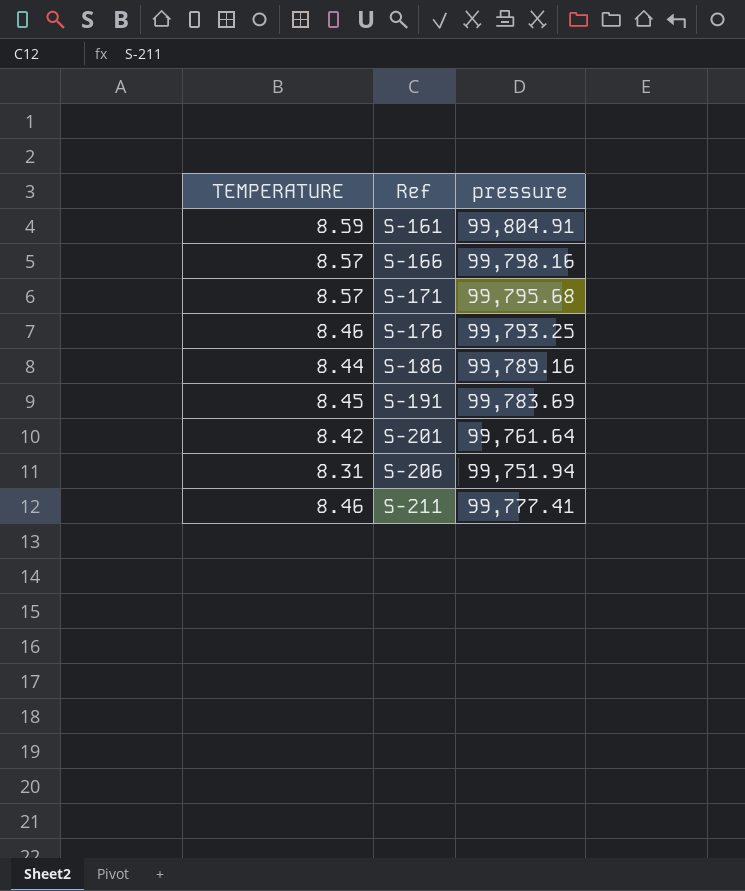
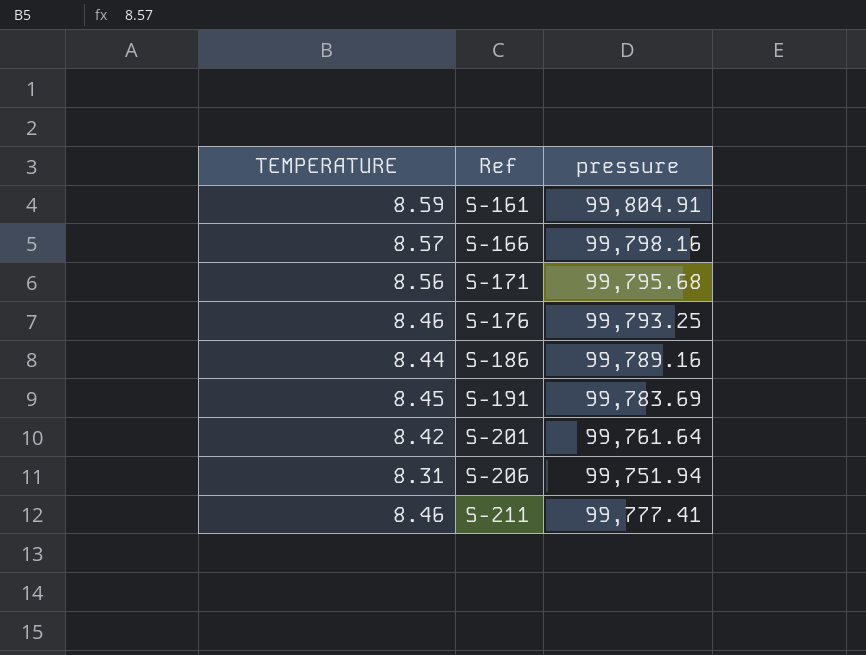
S-171 | TEMPERATURE: 8.57 -> 8.56

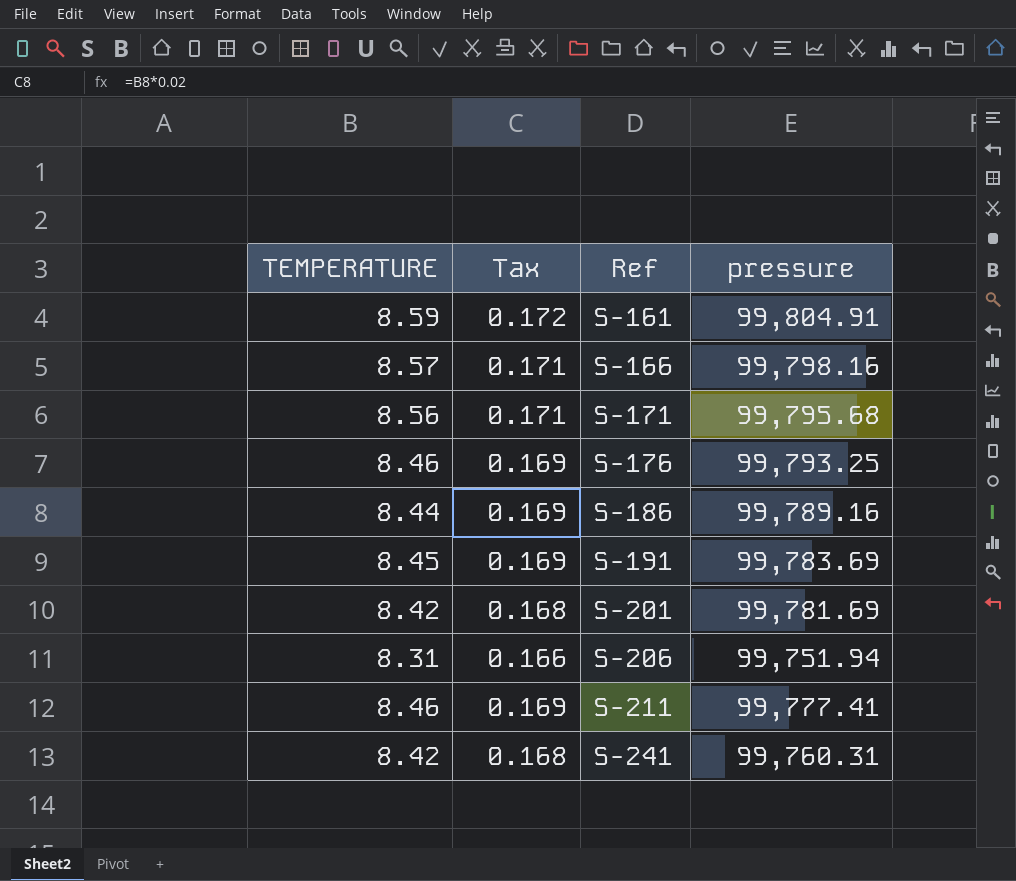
column Tax | formula: none -> [TEMPERATURE] * 0.02
S-201 | pressure: 99,761.64 -> 99,781.69
row S-241: none -> 8.42 | 0.168 | 99,760.31

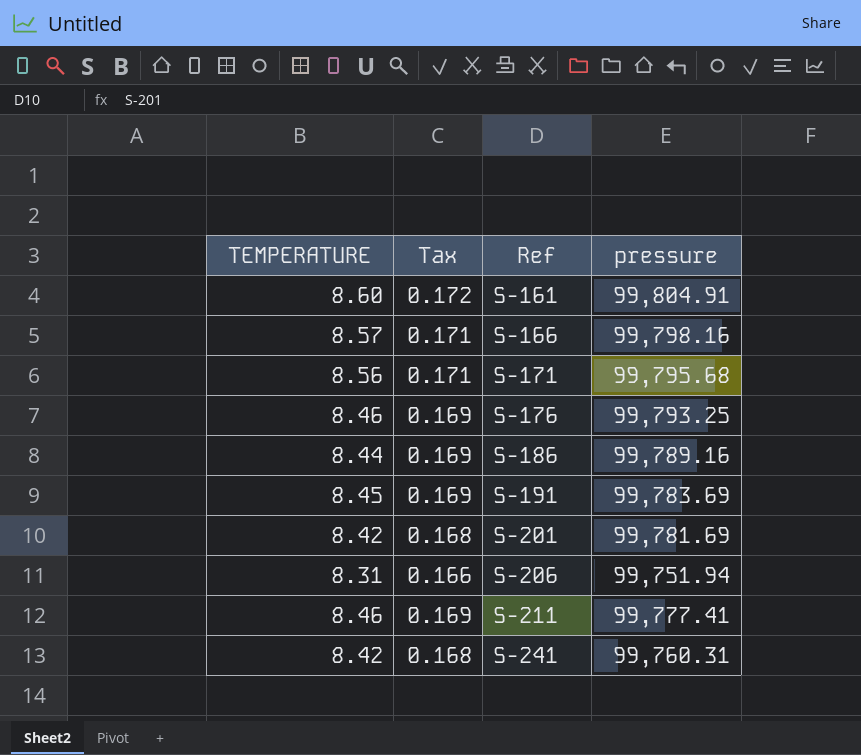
S-161 | TEMPERATURE: 8.59 -> 8.60

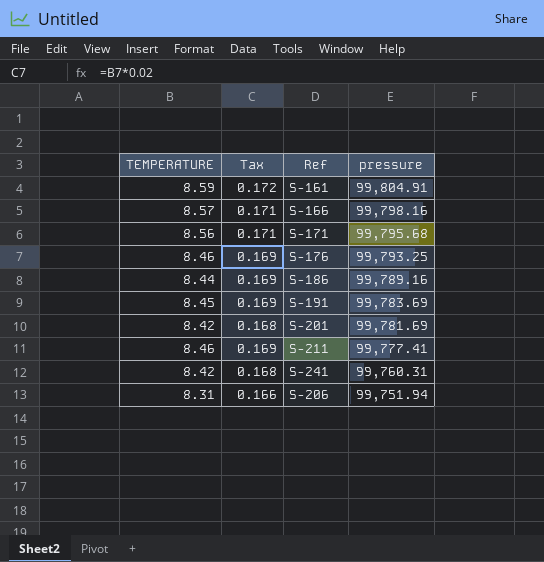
row order: Ref ascending -> pressure descending
S-161 | TEMPERATURE: 8.60 -> 8.59

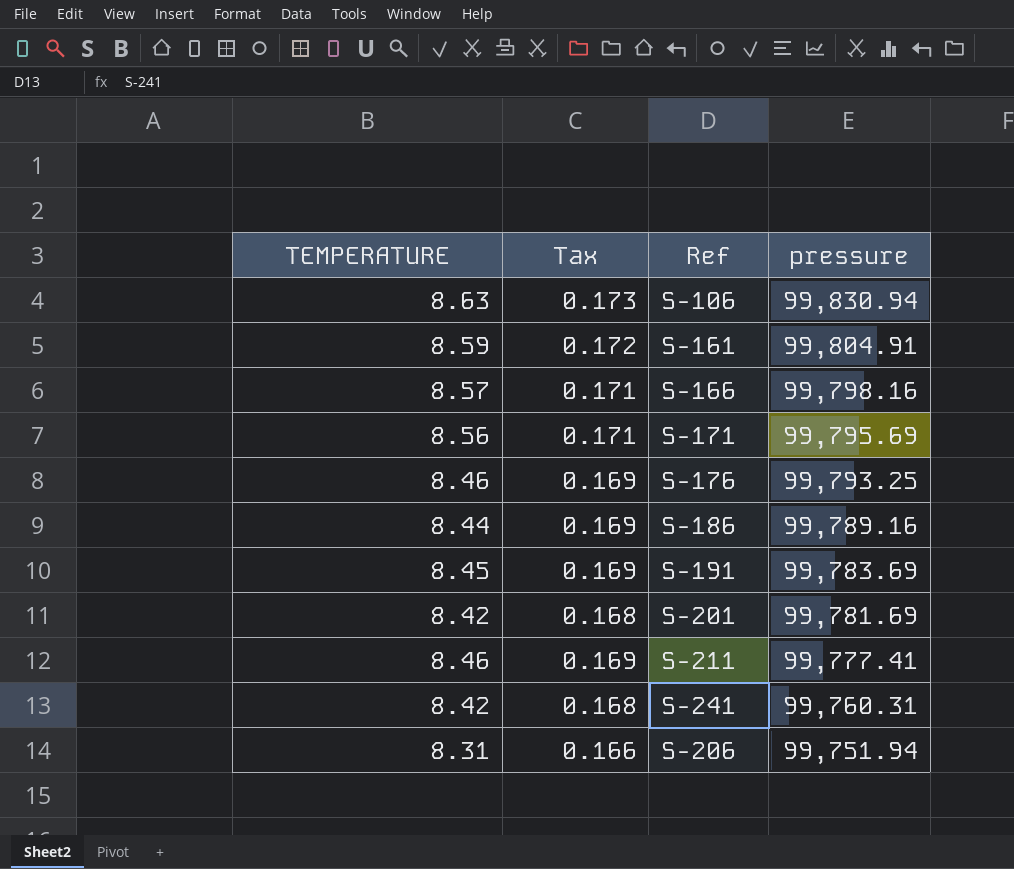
row S-106: none -> 8.63 | 0.173 | 99,830.94
S-171 | pressure: 99,795.68 -> 99,795.69

